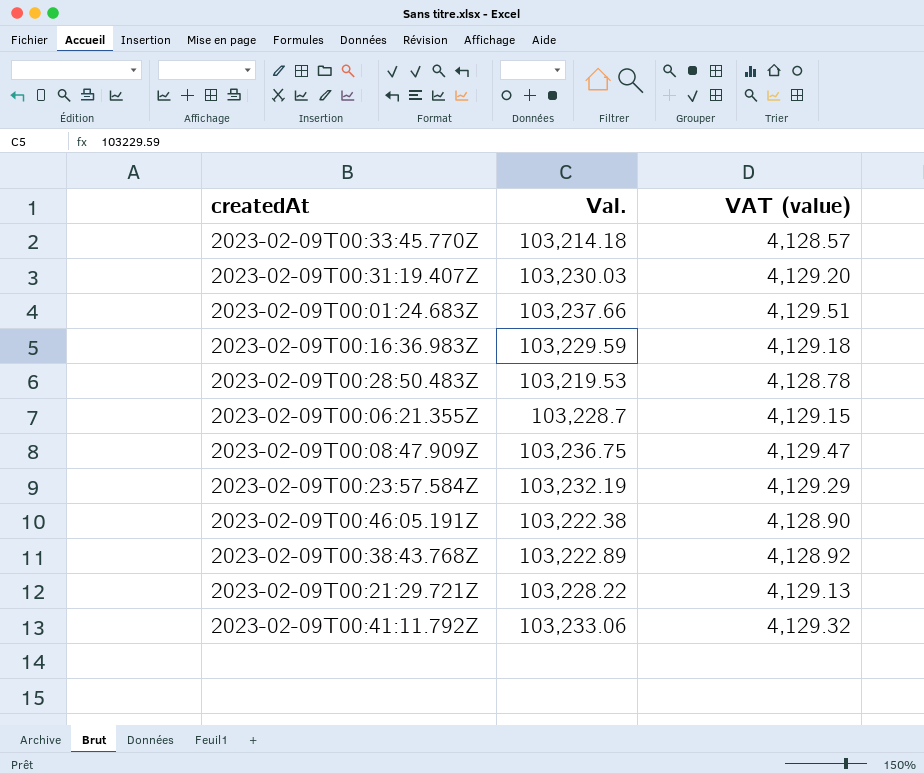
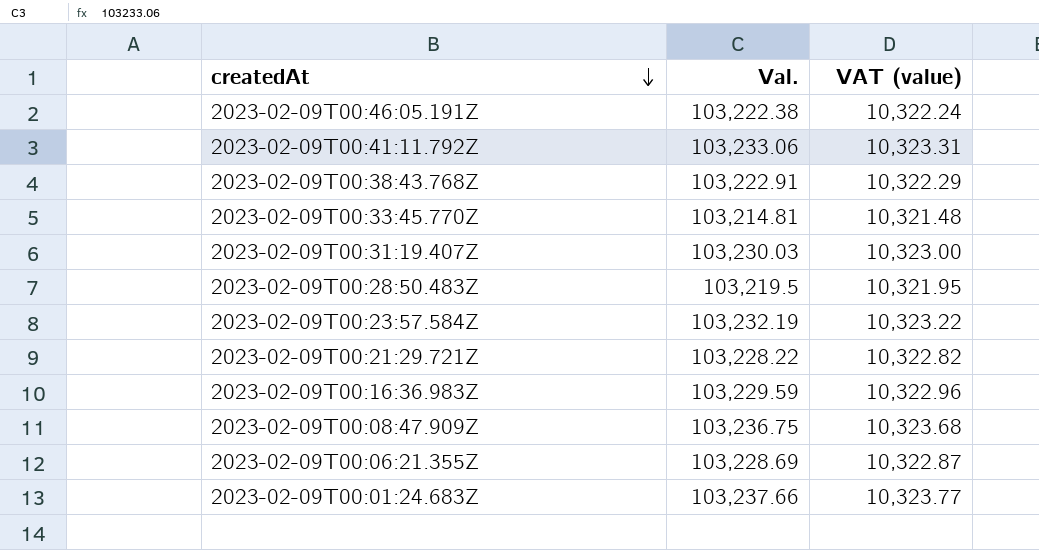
row order: none -> createdAt descending
column VAT (value) | formula: [Val.] * 0.04 -> [Val.] * 0.1
2023-02-09T00:38:43.768Z | Val.: 103,222.89 -> 103,222.91
2023-02-09T00:33:45.770Z | Val.: 103,214.18 -> 103,214.81
2023-02-09T00:28:50.483Z | Val.: 103,219.53 -> 103,219.5
2023-02-09T00:06:21.355Z | Val.: 103,228.7 -> 103,228.69

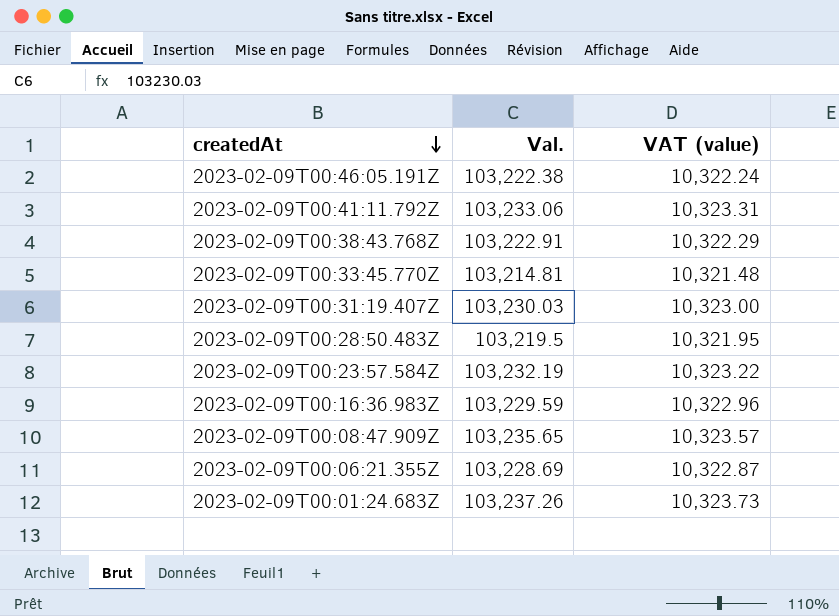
row 2023-02-09T00:21:29.721Z: 103,228.22 | 10,322.82 -> none
2023-02-09T00:08:47.909Z | Val.: 103,236.75 -> 103,235.65
2023-02-09T00:08:47.909Z | VAT (value): 10,323.68 -> 10,323.57
2023-02-09T00:01:24.683Z | Val.: 103,237.66 -> 103,237.26
2023-02-09T00:01:24.683Z | VAT (value): 10,323.77 -> 10,323.73

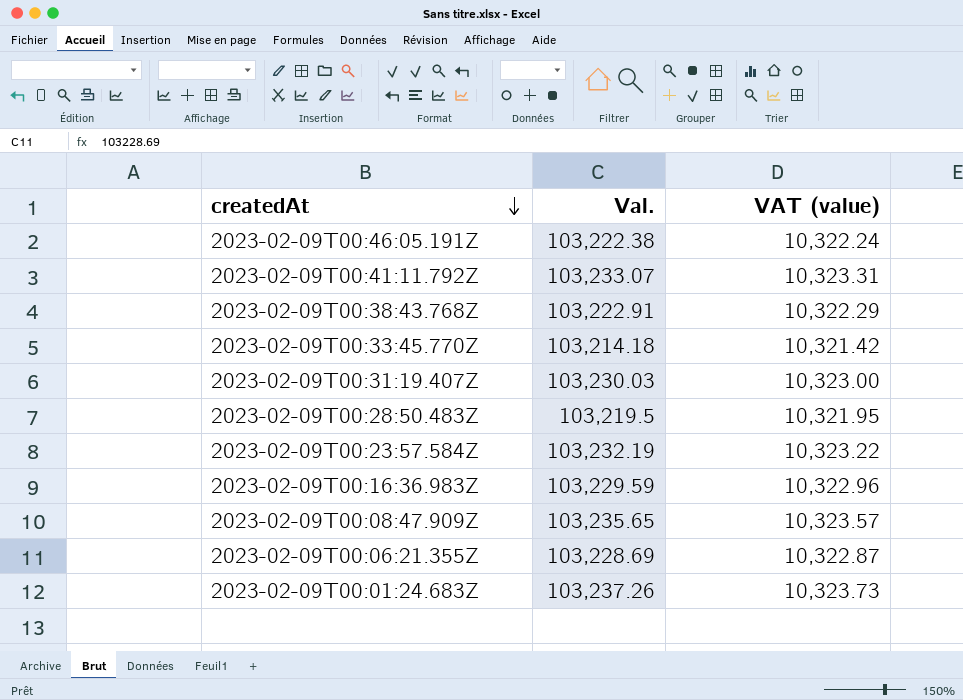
2023-02-09T00:41:11.792Z | Val.: 103,233.06 -> 103,233.07
2023-02-09T00:33:45.770Z | Val.: 103,214.81 -> 103,214.18
2023-02-09T00:33:45.770Z | VAT (value): 10,321.48 -> 10,321.42

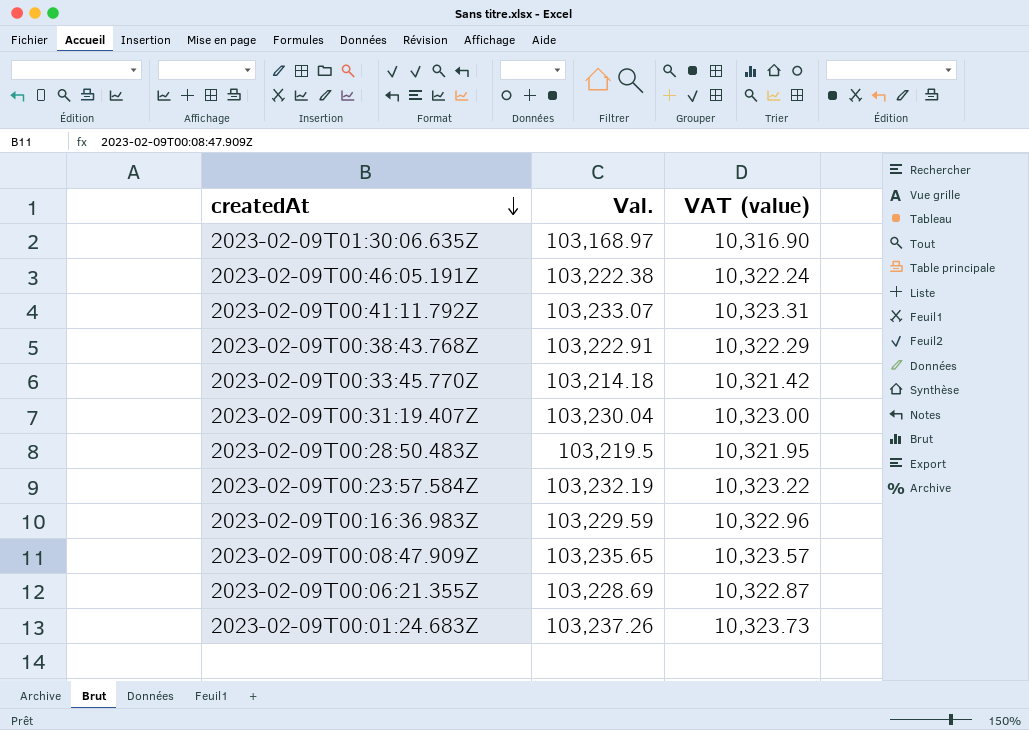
row 2023-02-09T01:30:06.635Z: none -> 103,168.97 | 10,316.90
2023-02-09T00:31:19.407Z | Val.: 103,230.03 -> 103,230.04

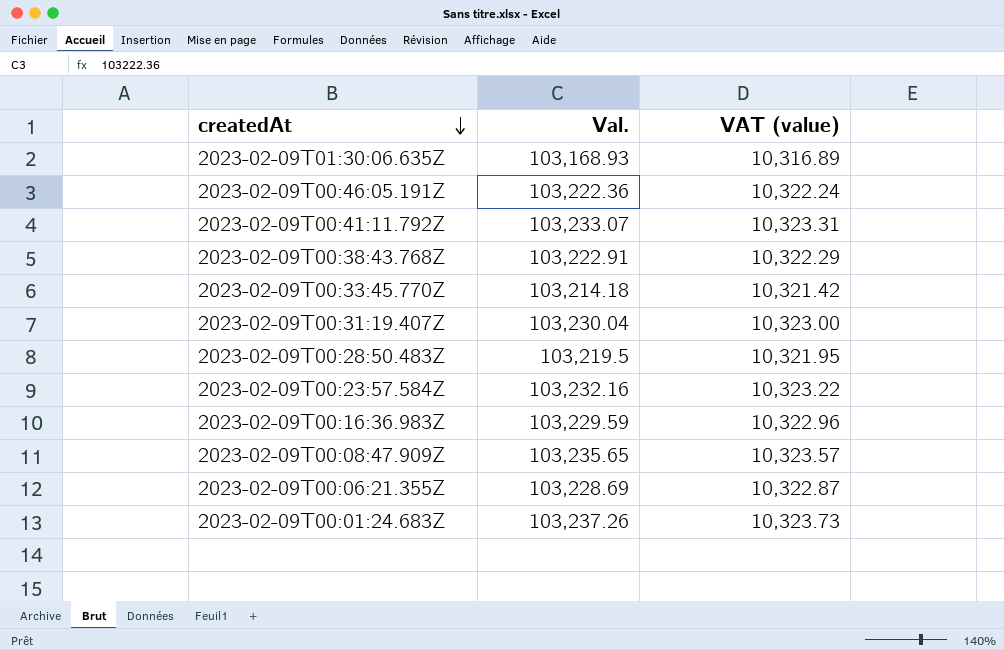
2023-02-09T01:30:06.635Z | Val.: 103,168.97 -> 103,168.93
2023-02-09T01:30:06.635Z | VAT (value): 10,316.90 -> 10,316.89
2023-02-09T00:46:05.191Z | Val.: 103,222.38 -> 103,222.36
2023-02-09T00:23:57.584Z | Val.: 103,232.19 -> 103,232.16

